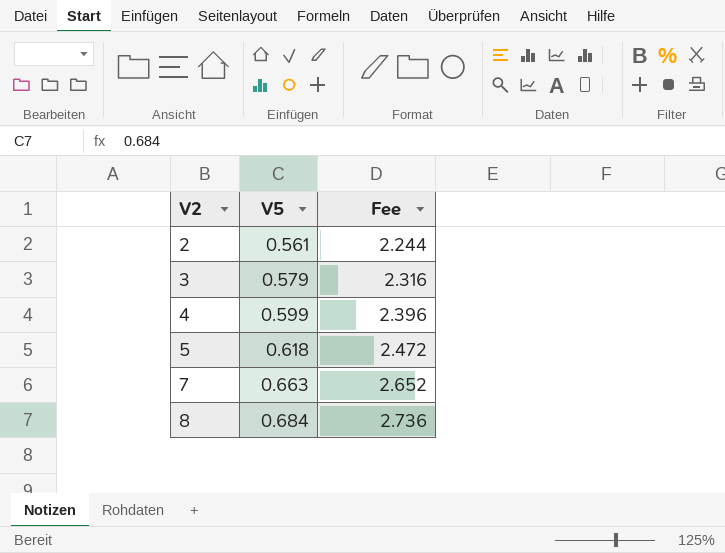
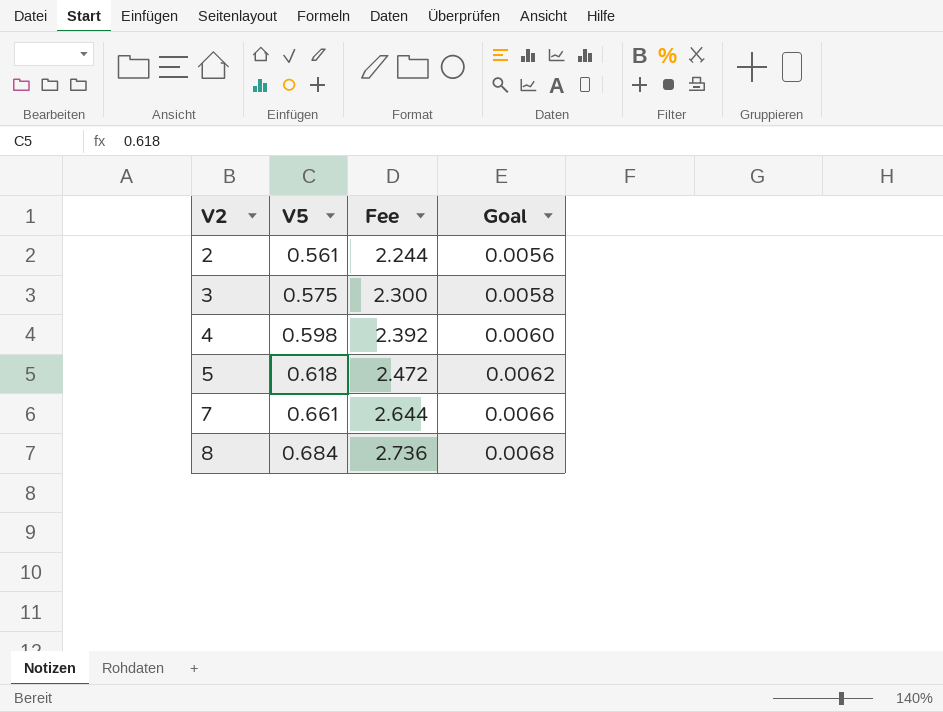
column Goal | formula: none -> [V5] * 0.01
3 | V5: 0.579 -> 0.575
3 | Fee: 2.316 -> 2.300
4 | V5: 0.599 -> 0.598
4 | Fee: 2.396 -> 2.392
7 | V5: 0.663 -> 0.661
7 | Fee: 2.652 -> 2.644

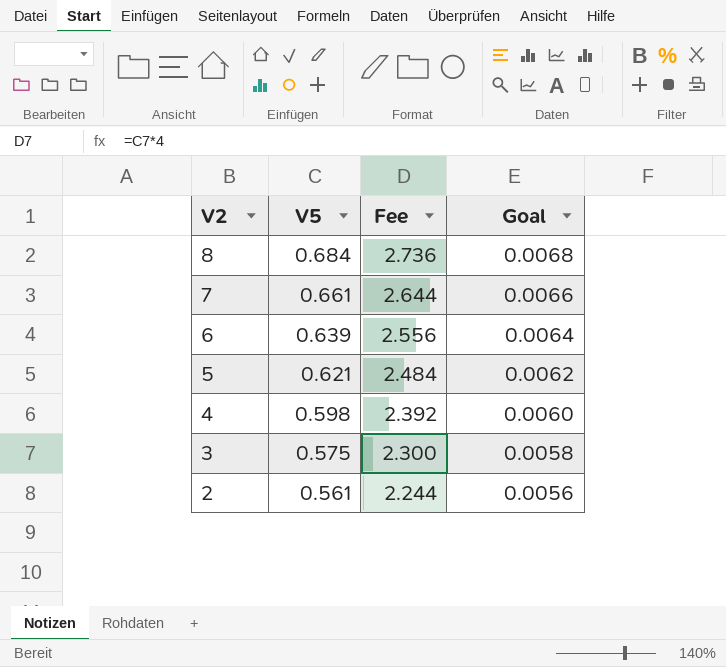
row order: V2 ascending -> V2 descending
row 6: none -> 0.639 | 2.556 | 0.0064
5 | V5: 0.618 -> 0.621
5 | Fee: 2.472 -> 2.484

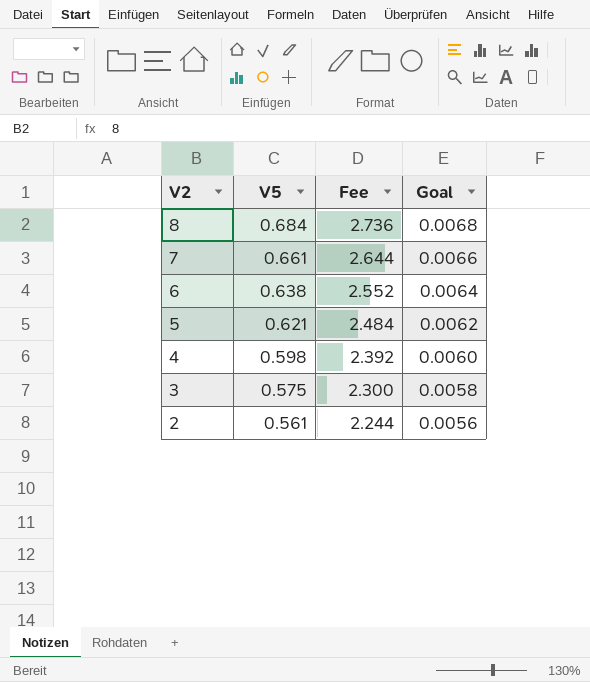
6 | V5: 0.639 -> 0.638
6 | Fee: 2.556 -> 2.552

